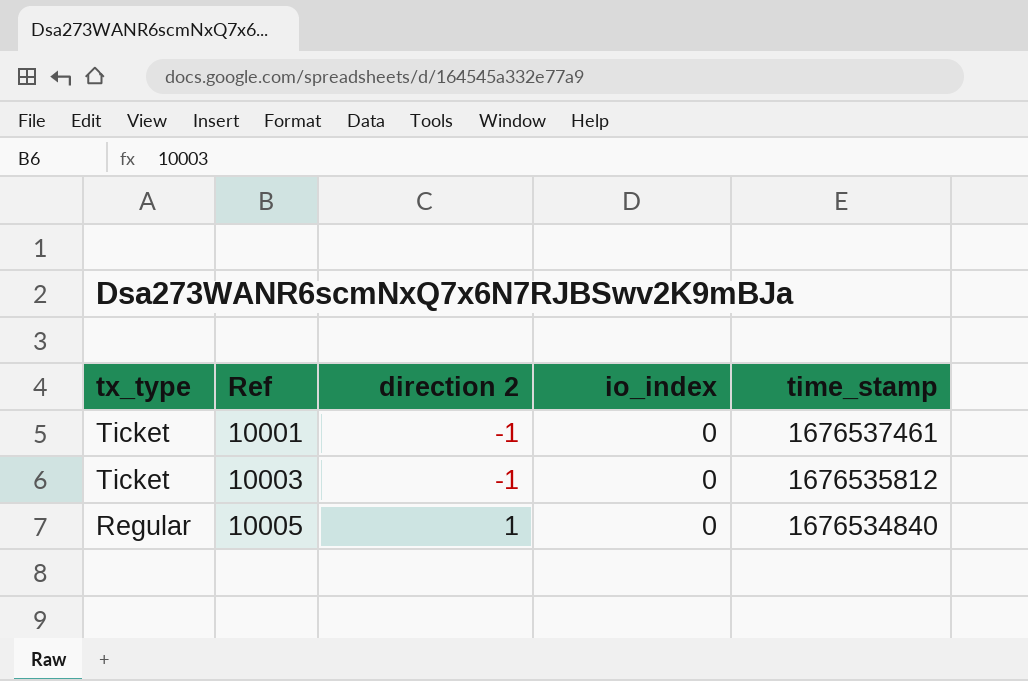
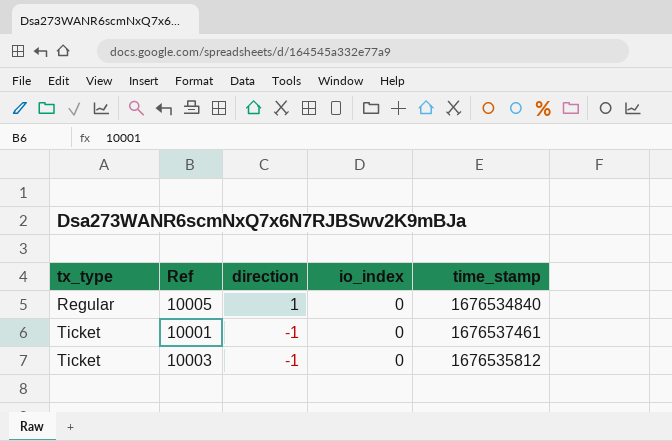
row order: tx_type descending -> tx_type ascending
column name: direction 2 -> direction

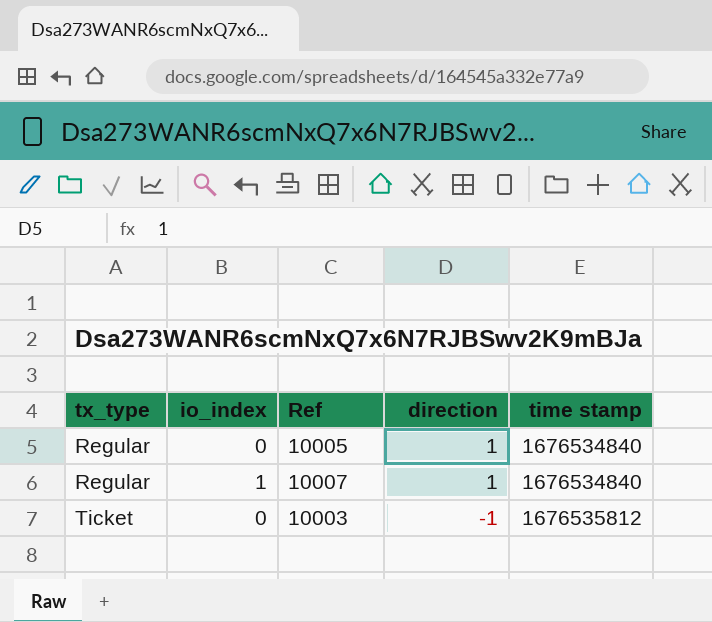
column io_index | position: 4 -> 2
column name: time_stamp -> time stamp
row 10001: Ticket | -1 | 0 | 1676537461 -> none
row 10007: none -> Regular | 1 | 1 | 1676534840

